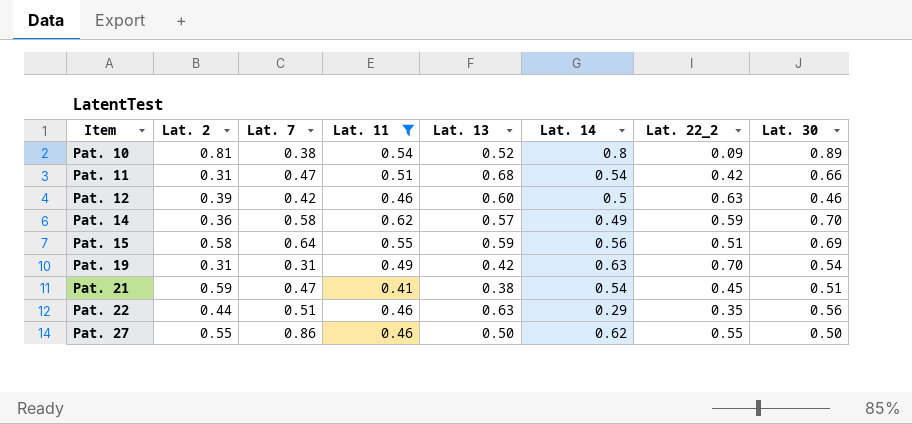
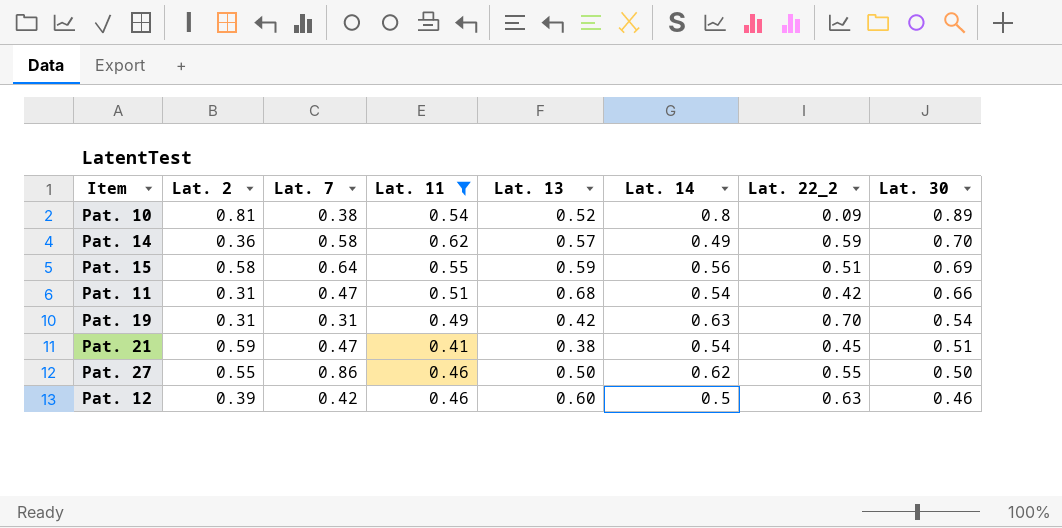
row order: Item ascending -> Lat. 30 descending
row Pat. 22: 0.44 | 0.51 | 0.46 | 0.63 | 0.29 | 0.35 | 0.56 -> none

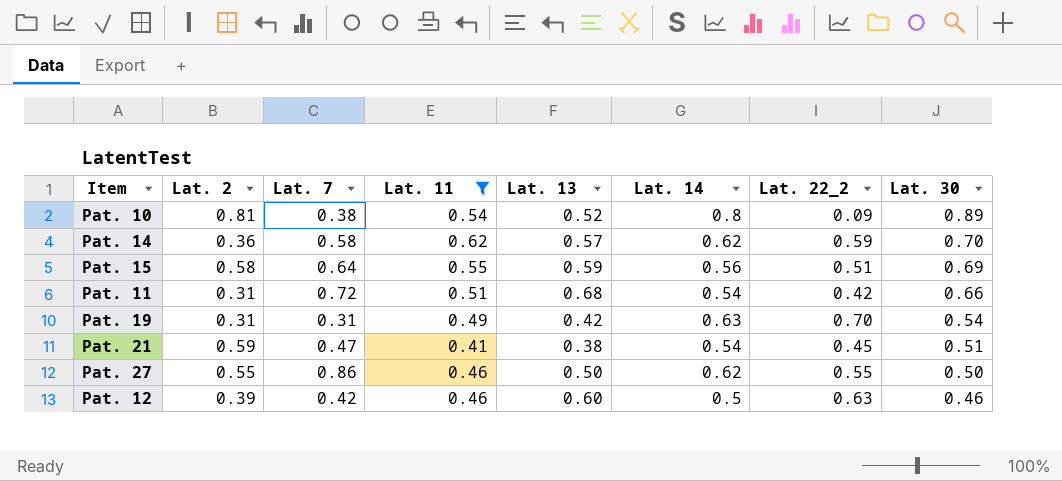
Pat. 14 | Lat. 14: 0.49 -> 0.62
Pat. 11 | Lat. 7: 0.47 -> 0.72

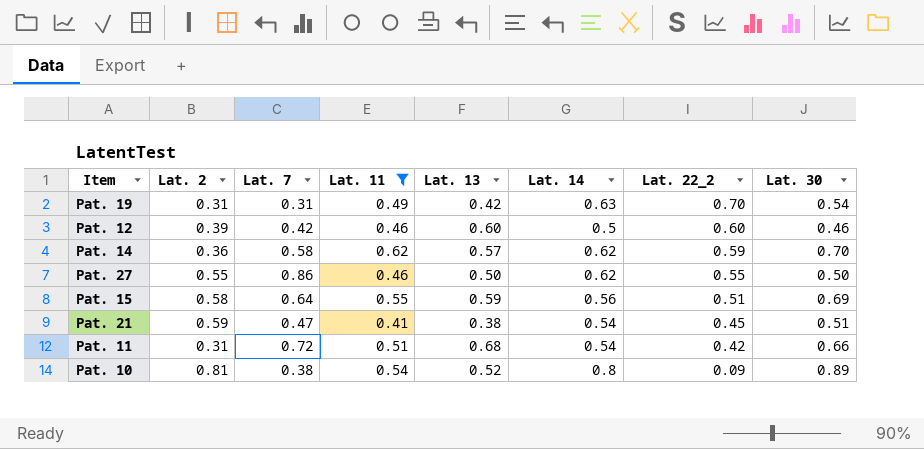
row order: Lat. 30 descending -> Lat. 22_2 descending
Pat. 12 | Lat. 22_2: 0.63 -> 0.60

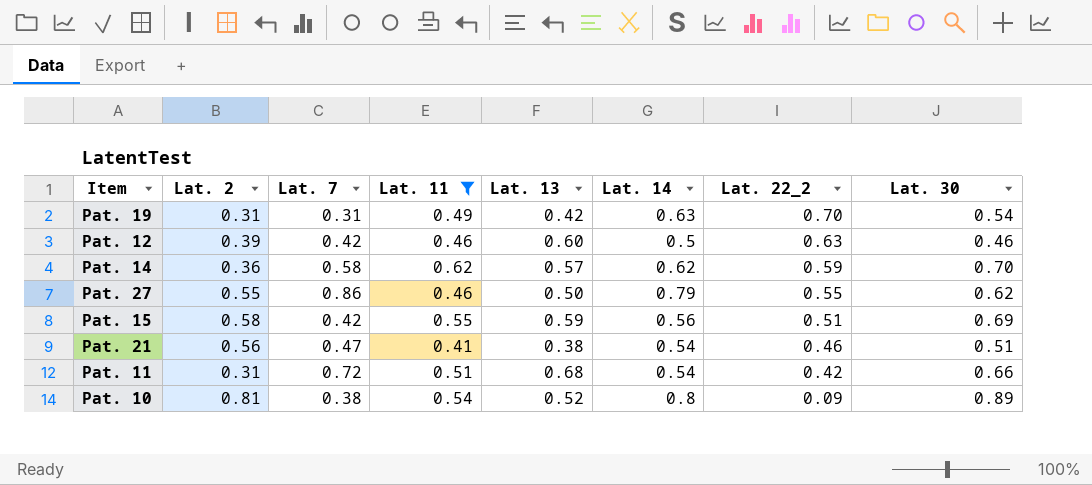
Pat. 12 | Lat. 22_2: 0.60 -> 0.63
Pat. 27 | Lat. 14: 0.62 -> 0.79
Pat. 27 | Lat. 30: 0.50 -> 0.62
Pat. 15 | Lat. 7: 0.64 -> 0.42
Pat. 21 | Lat. 2: 0.59 -> 0.56
Pat. 21 | Lat. 22_2: 0.45 -> 0.46

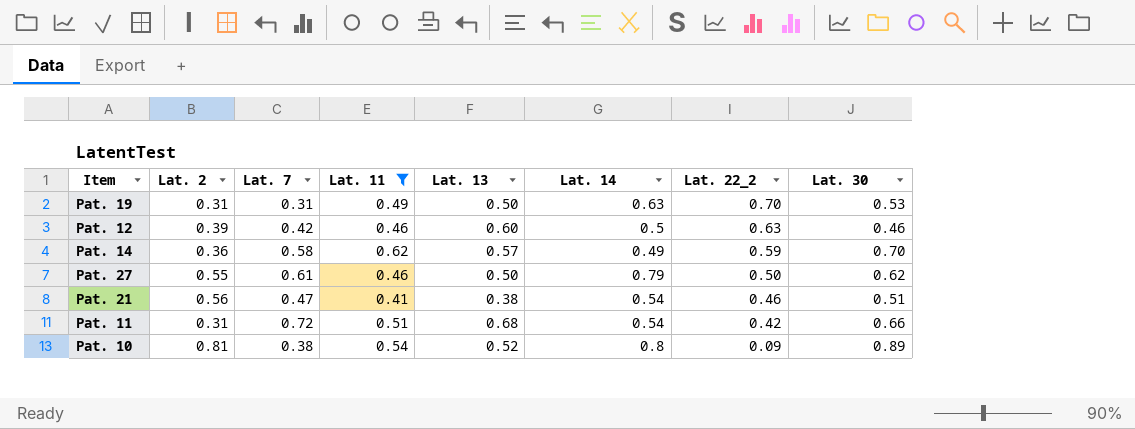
row Pat. 15: 0.58 | 0.42 | 0.55 | 0.59 | 0.56 | 0.51 | 0.69 -> none
Pat. 19 | Lat. 13: 0.42 -> 0.50
Pat. 19 | Lat. 30: 0.54 -> 0.53
Pat. 14 | Lat. 14: 0.62 -> 0.49
Pat. 27 | Lat. 7: 0.86 -> 0.61
Pat. 27 | Lat. 22_2: 0.55 -> 0.50

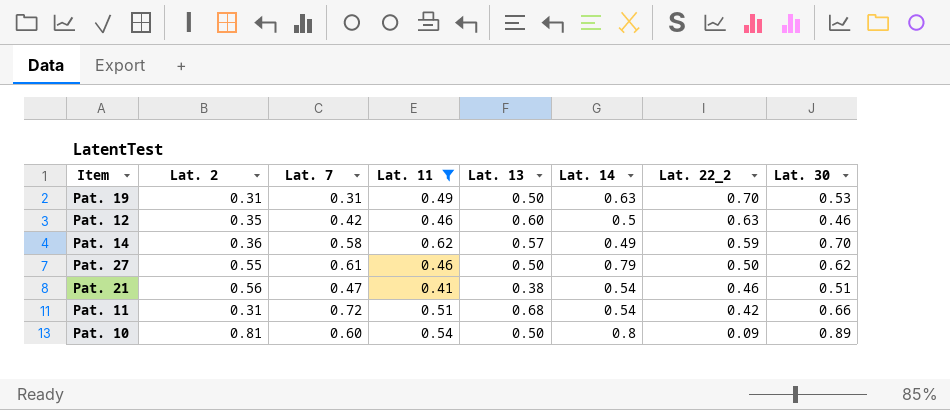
Pat. 12 | Lat. 2: 0.39 -> 0.35
Pat. 10 | Lat. 7: 0.38 -> 0.60
Pat. 10 | Lat. 13: 0.52 -> 0.50

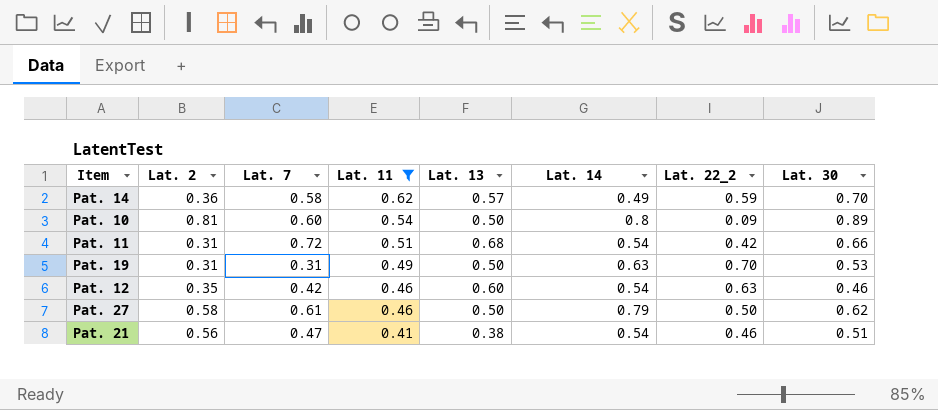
row order: Lat. 22_2 descending -> Lat. 11 descending
Pat. 12 | Lat. 14: 0.5 -> 0.54
Pat. 27 | Lat. 2: 0.55 -> 0.58

